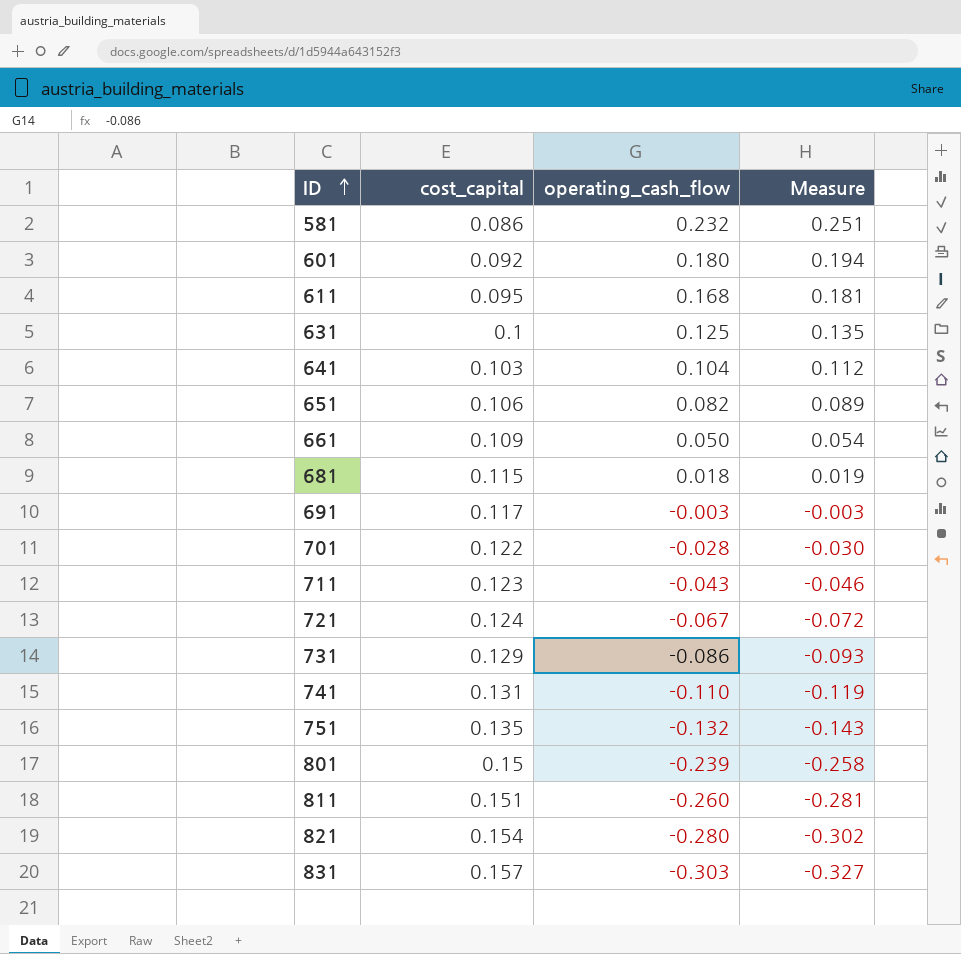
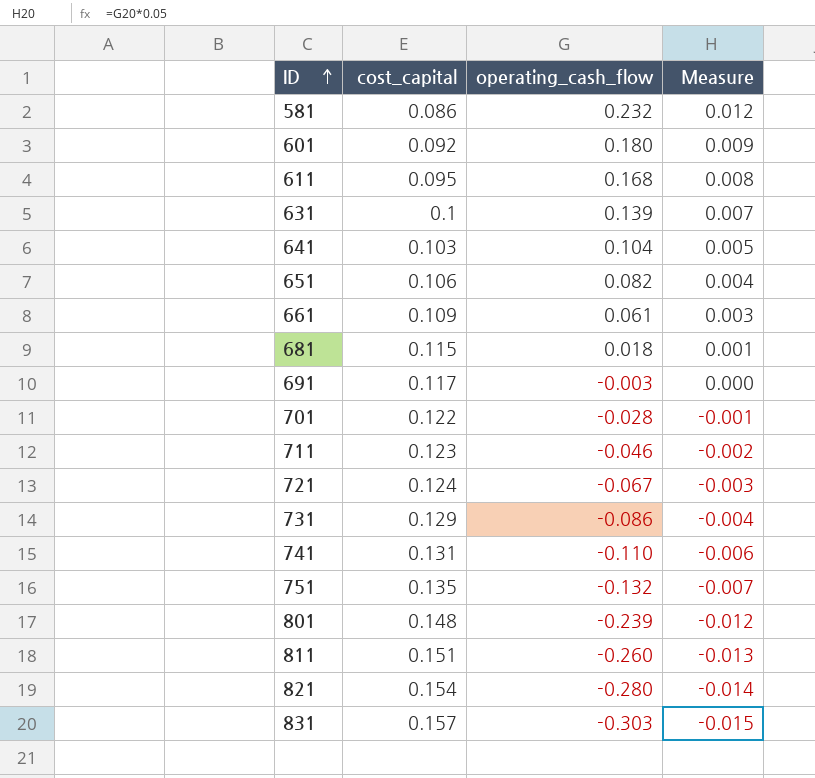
column Measure | formula: [operating_cash_flow] * 1.08 -> [operating_cash_flow] * 0.05
631 | operating_cash_flow: 0.125 -> 0.139
661 | operating_cash_flow: 0.050 -> 0.061
711 | operating_cash_flow: -0.043 -> -0.046
801 | cost_capital: 0.15 -> 0.148

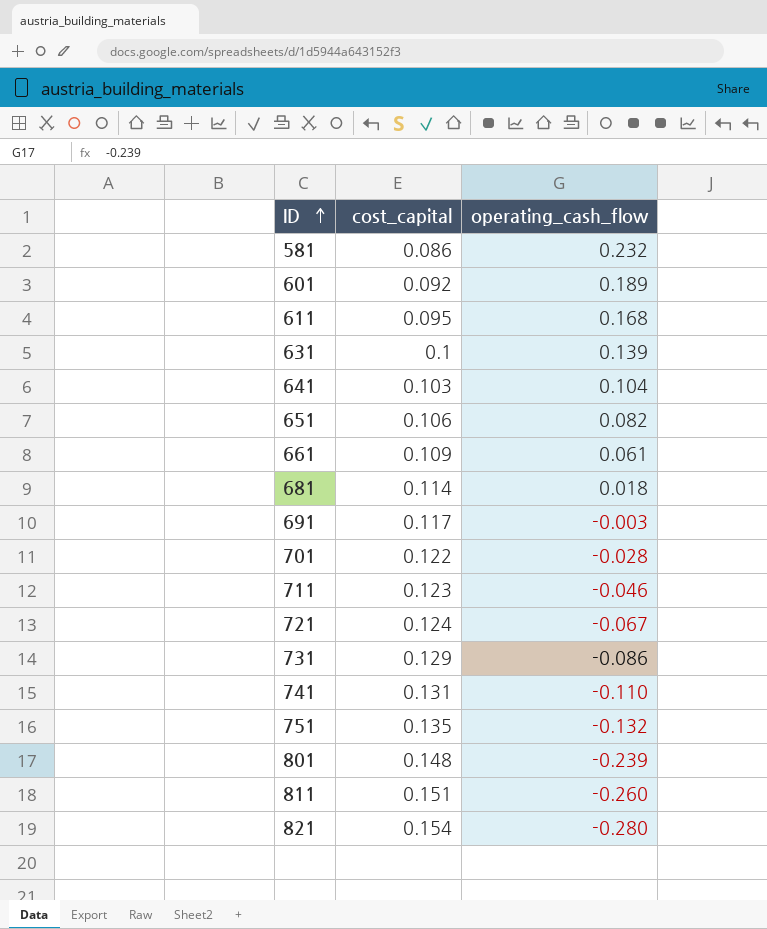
column Measure | formula: [operating_cash_flow] * 0.05 -> none
row 831: 0.157 | -0.303 | -0.015 -> none
601 | operating_cash_flow: 0.180 -> 0.189
681 | cost_capital: 0.115 -> 0.114

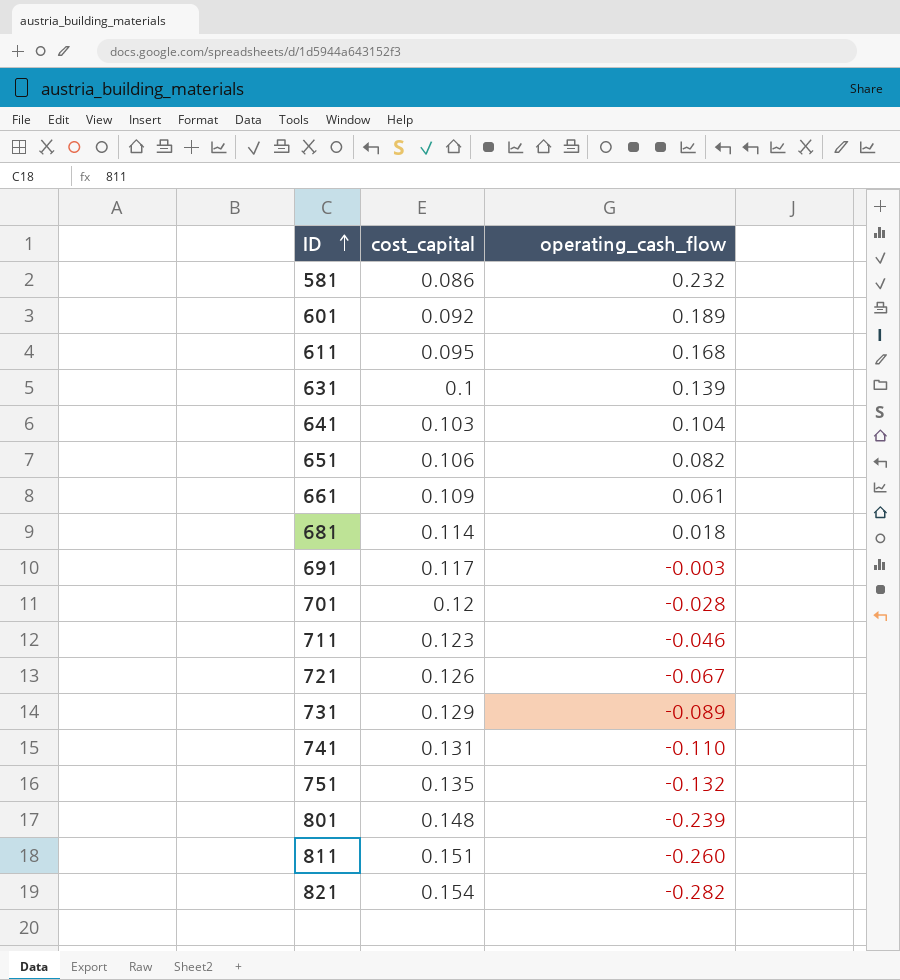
701 | cost_capital: 0.122 -> 0.12
721 | cost_capital: 0.124 -> 0.126
731 | operating_cash_flow: -0.086 -> -0.089
821 | operating_cash_flow: -0.280 -> -0.282

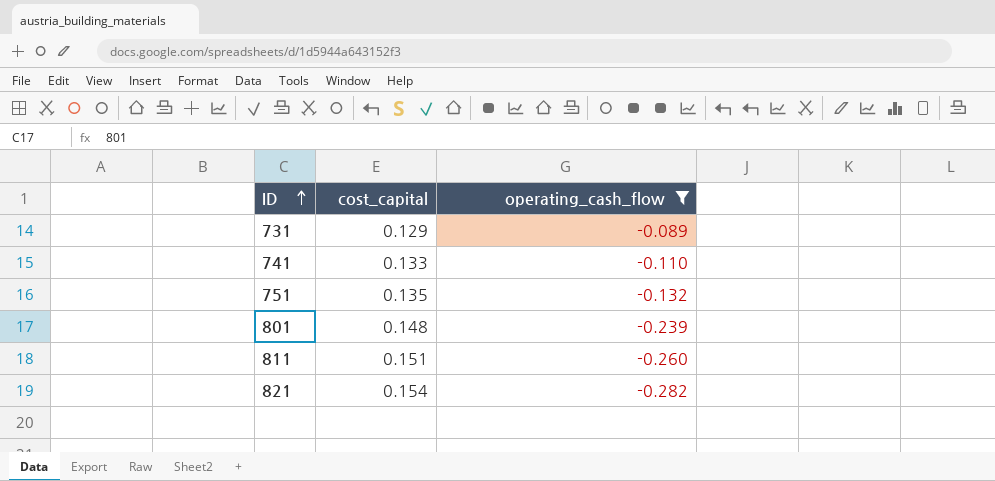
filter: none -> operating_cash_flow <= -0.089
741 | cost_capital: 0.131 -> 0.133

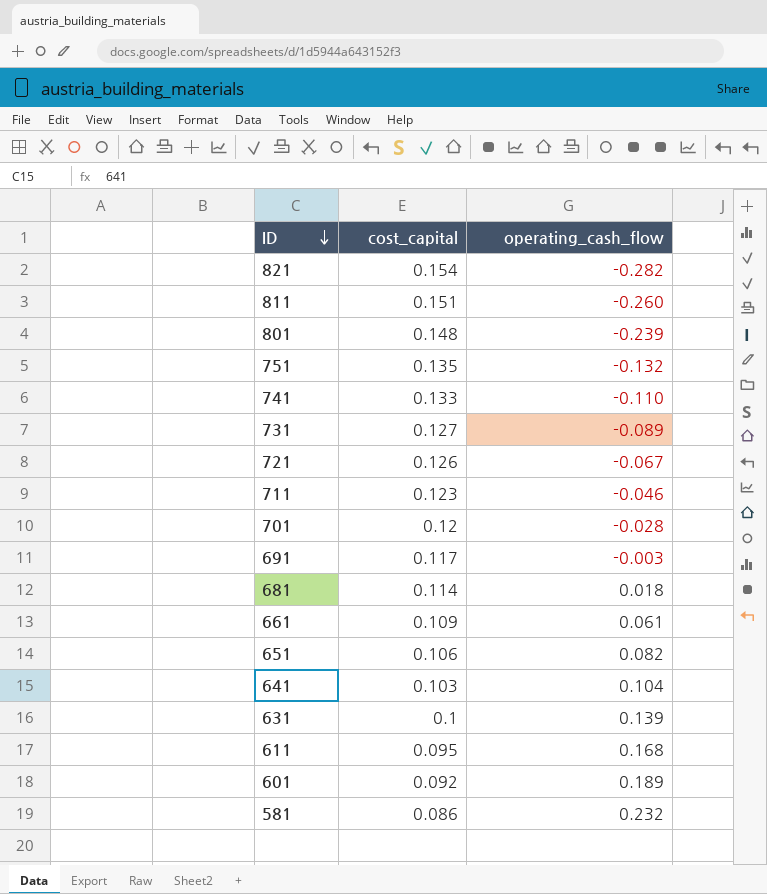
filter: operating_cash_flow <= -0.089 -> none
row order: ID ascending -> ID descending
731 | cost_capital: 0.129 -> 0.127

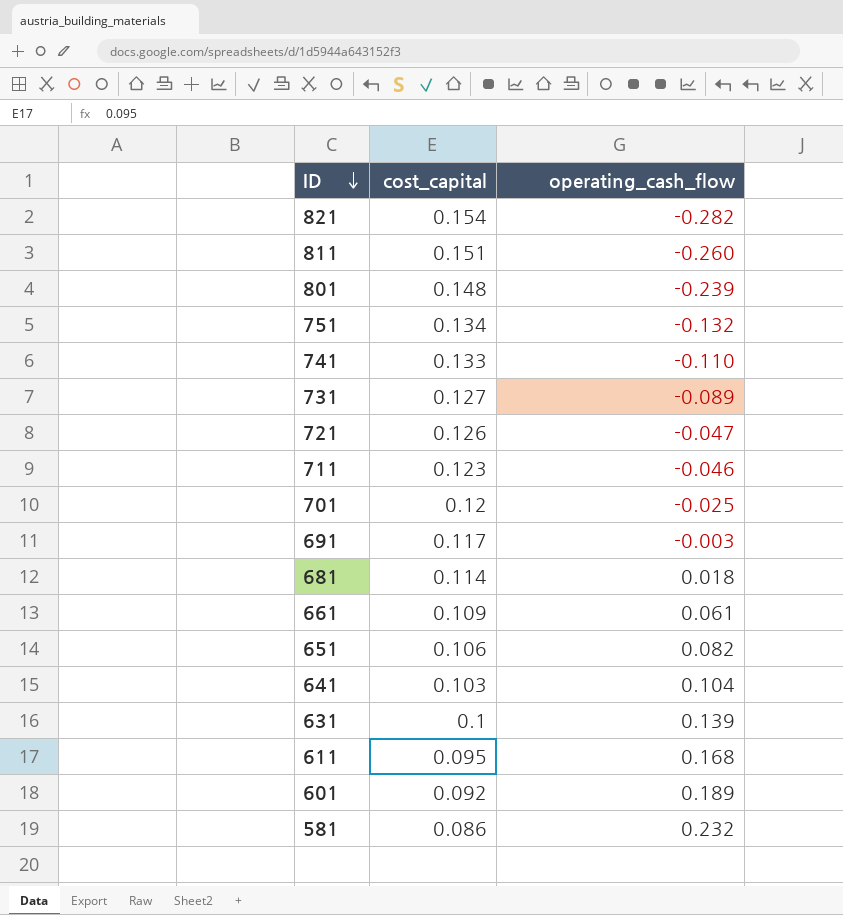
751 | cost_capital: 0.135 -> 0.134
721 | operating_cash_flow: -0.067 -> -0.047
701 | operating_cash_flow: -0.028 -> -0.025

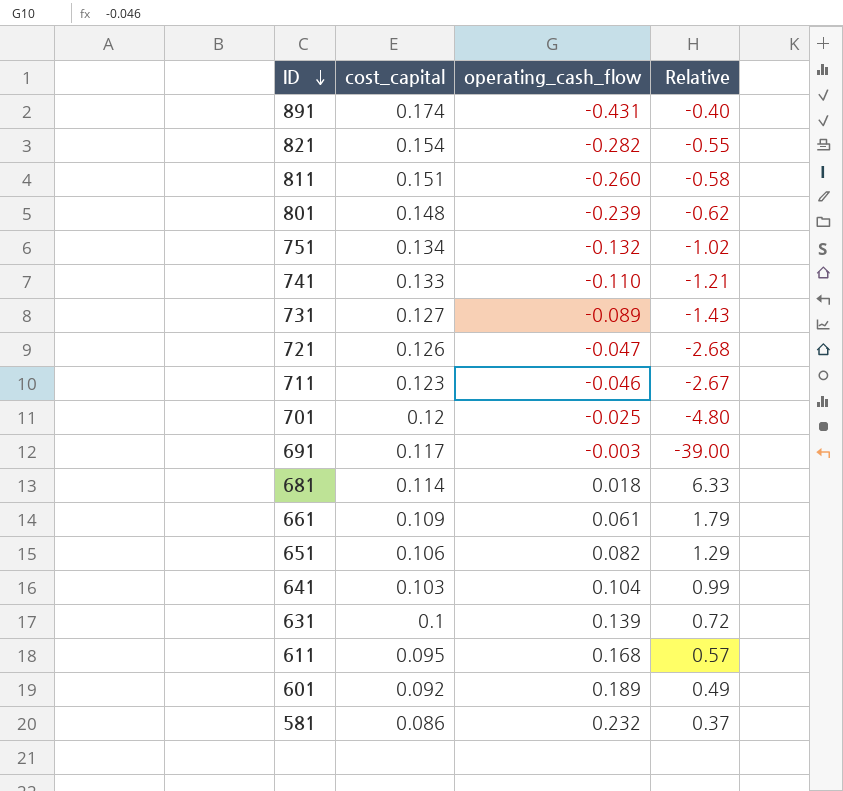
column Relative | formula: none -> [cost_capital] / [operating_cash_flow]
row 891: none -> 0.174 | -0.431 | -0.40

